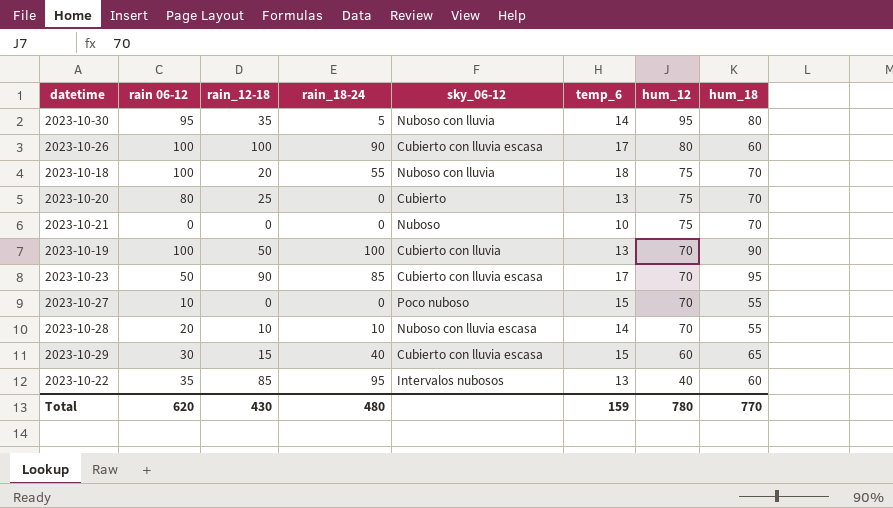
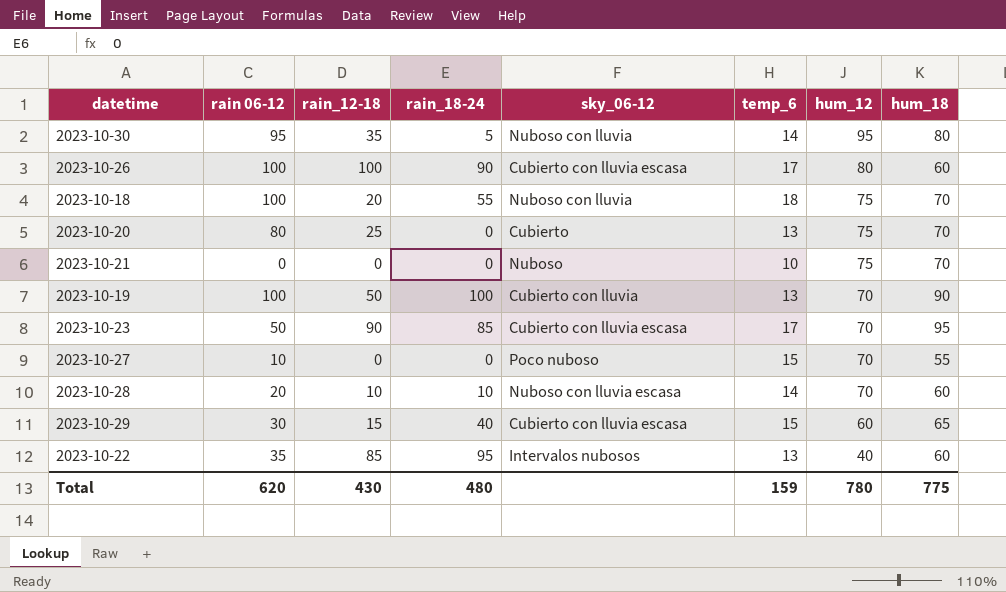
2023-10-28 | hum_18: 55 -> 60
Total | hum_18: 770 -> 775

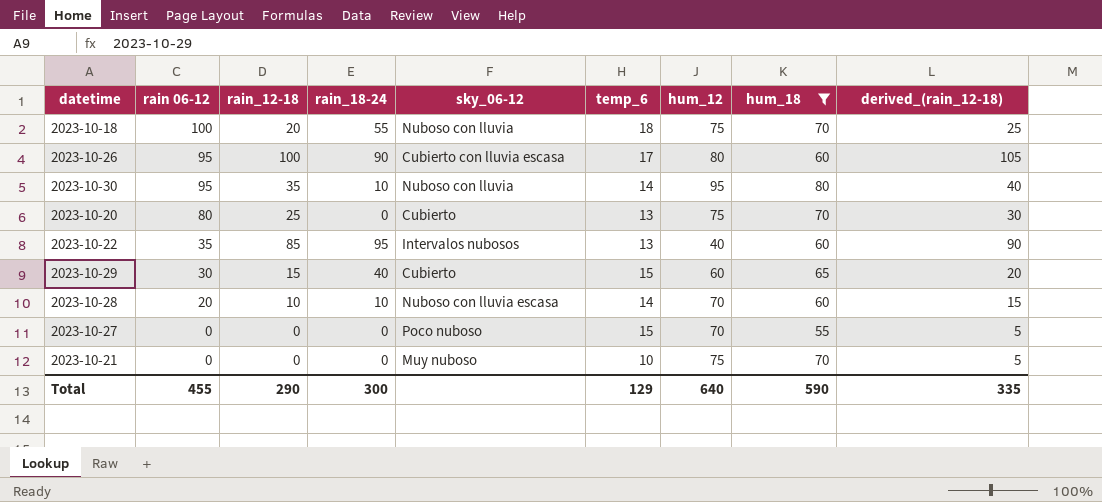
filter: none -> hum_18 <= 80
row order: hum_12 descending -> rain 06-12 descending
column derived_(rain_12-18) | formula: none -> [rain_12-18] + 5
2023-10-26 | rain 06-12: 100 -> 95
2023-10-30 | rain_18-24: 5 -> 10
2023-10-29 | sky_06-12: Cubierto con lluvia escasa -> Cubierto
2023-10-27 | rain 06-12: 10 -> 0
2023-10-21 | sky_06-12: Nuboso -> Muy nuboso
Total | rain 06-12: 620 -> 455
Total | rain_12-18: 430 -> 290
Total | rain_18-24: 480 -> 300
Total | temp_6: 159 -> 129
Total | hum_12: 780 -> 640
Total | hum_18: 775 -> 590

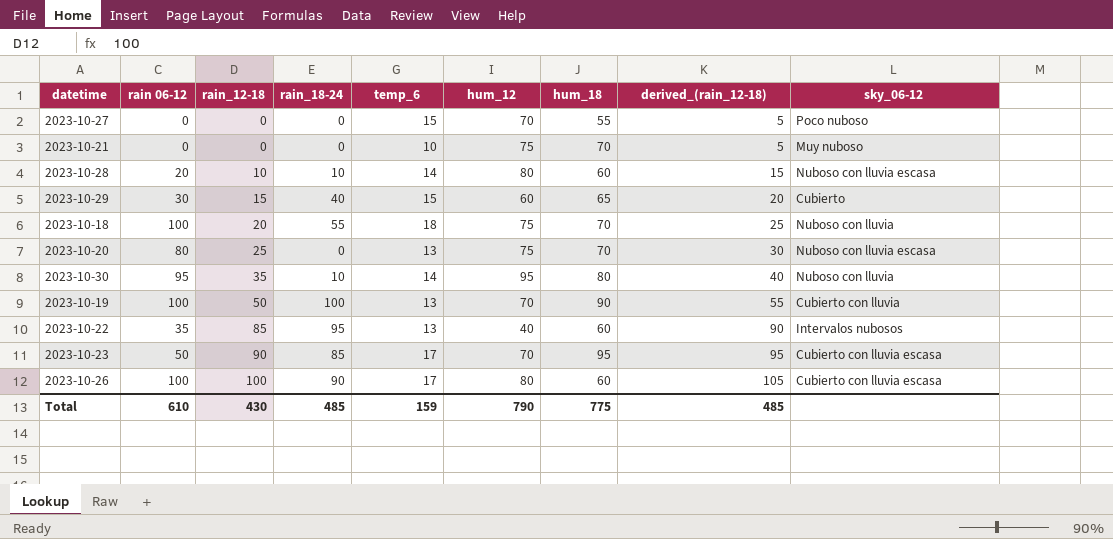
filter: hum_18 <= 80 -> none
row order: rain 06-12 descending -> rain_12-18 ascending
column sky_06-12 | position: 5 -> 9
2023-10-28 | hum_12: 70 -> 80
2023-10-20 | sky_06-12: Cubierto -> Nuboso con lluvia escasa
2023-10-26 | rain 06-12: 95 -> 100
Total | rain 06-12: 455 -> 610
Total | rain_12-18: 290 -> 430
Total | rain_18-24: 300 -> 485
Total | temp_6: 129 -> 159
Total | hum_12: 640 -> 790
Total | hum_18: 590 -> 775
Total | derived_(rain_12-18): 335 -> 485

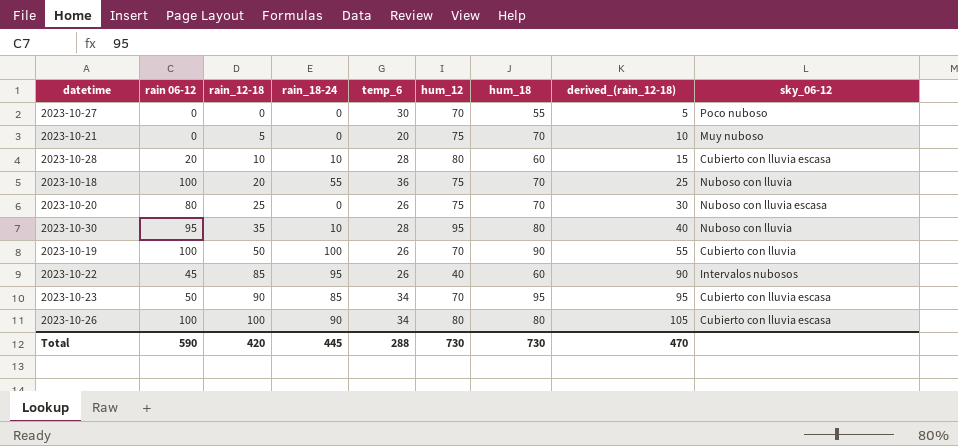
row 2023-10-29: 30 | 15 | 40 | 15 | 60 | 65 | 20 | Cubierto -> none
2023-10-27 | temp_6: 15 -> 30
2023-10-21 | rain_12-18: 0 -> 5
2023-10-21 | temp_6: 10 -> 20
2023-10-21 | derived_(rain_12-18): 5 -> 10
2023-10-28 | temp_6: 14 -> 28
2023-10-28 | sky_06-12: Nuboso con lluvia escasa -> Cubierto con lluvia escasa
2023-10-18 | temp_6: 18 -> 36
2023-10-20 | temp_6: 13 -> 26
2023-10-30 | temp_6: 14 -> 28
2023-10-19 | temp_6: 13 -> 26
2023-10-22 | rain 06-12: 35 -> 45
2023-10-22 | temp_6: 13 -> 26
2023-10-23 | temp_6: 17 -> 34
2023-10-26 | temp_6: 17 -> 34
2023-10-26 | hum_18: 60 -> 80
Total | rain 06-12: 610 -> 590
Total | rain_12-18: 430 -> 420
Total | rain_18-24: 485 -> 445
Total | temp_6: 159 -> 288
Total | hum_12: 790 -> 730
Total | hum_18: 775 -> 730
Total | derived_(rain_12-18): 485 -> 470

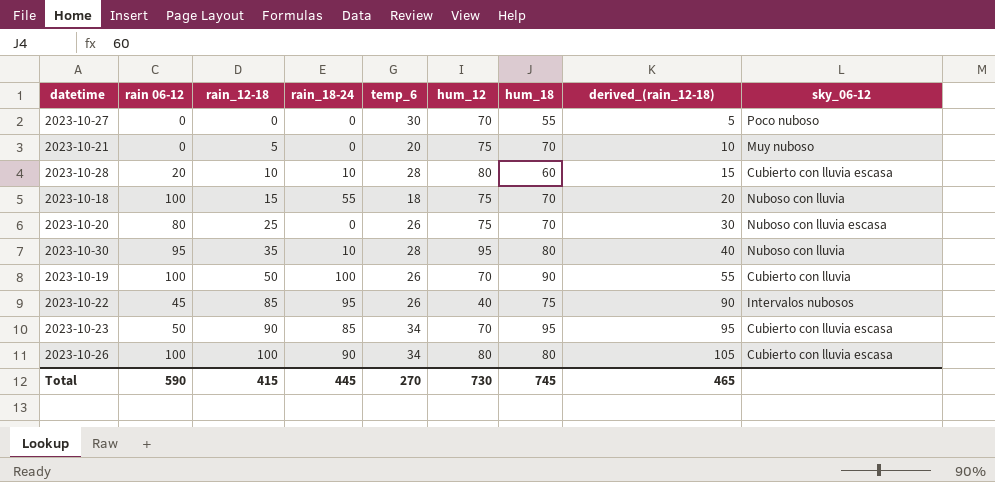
2023-10-18 | rain_12-18: 20 -> 15
2023-10-18 | temp_6: 36 -> 18
2023-10-18 | derived_(rain_12-18): 25 -> 20
2023-10-22 | hum_18: 60 -> 75
Total | rain_12-18: 420 -> 415
Total | temp_6: 288 -> 270
Total | hum_18: 730 -> 745
Total | derived_(rain_12-18): 470 -> 465

